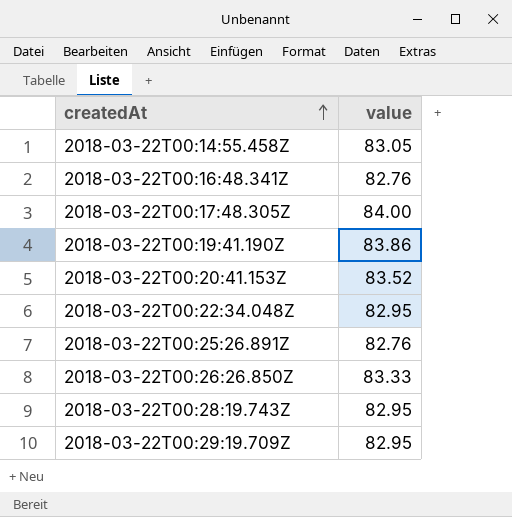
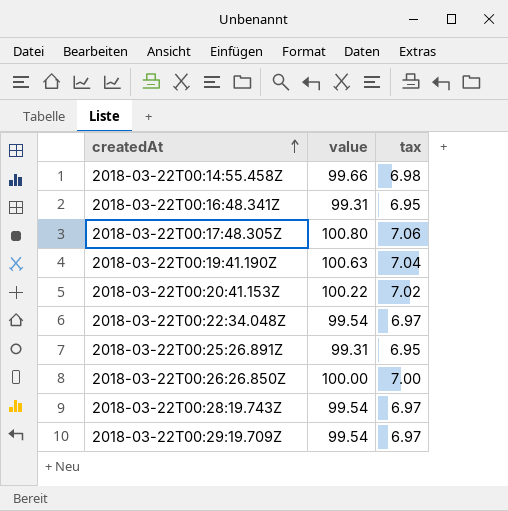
column tax | formula: none -> [value] * 0.07
2018-03-22T00:14:55.458Z | value: 83.05 -> 99.66
2018-03-22T00:16:48.341Z | value: 82.76 -> 99.31
2018-03-22T00:17:48.305Z | value: 84.00 -> 100.80
2018-03-22T00:19:41.190Z | value: 83.86 -> 100.63
2018-03-22T00:20:41.153Z | value: 83.52 -> 100.22
2018-03-22T00:22:34.048Z | value: 82.95 -> 99.54
2018-03-22T00:25:26.891Z | value: 82.76 -> 99.31
2018-03-22T00:26:26.850Z | value: 83.33 -> 100.00
2018-03-22T00:28:19.743Z | value: 82.95 -> 99.54
2018-03-22T00:29:19.709Z | value: 82.95 -> 99.54

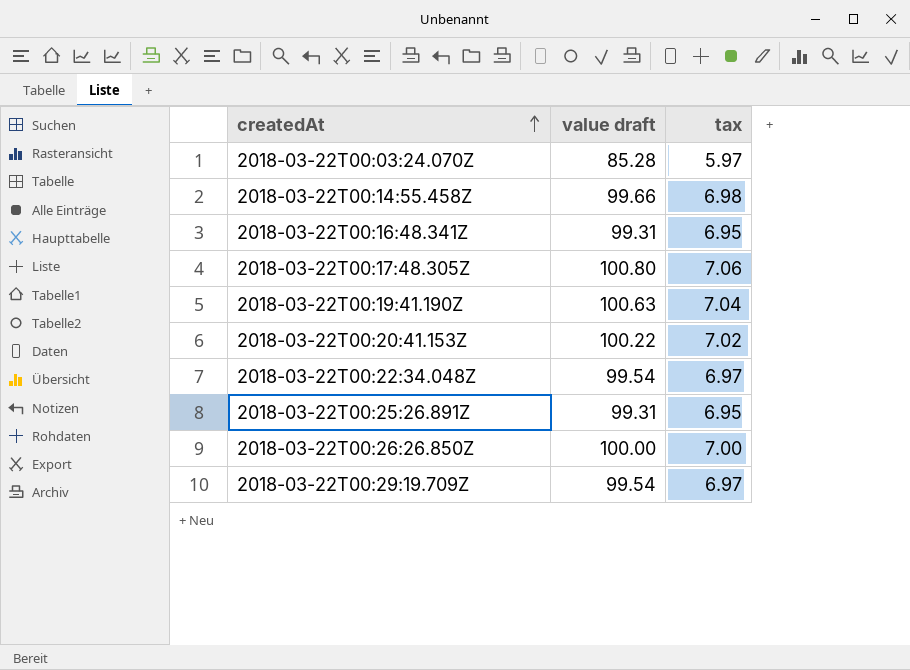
column name: value -> value draft
row 2018-03-22T00:28:19.743Z: 99.54 | 6.97 -> none
row 2018-03-22T00:03:24.070Z: none -> 85.28 | 5.97

